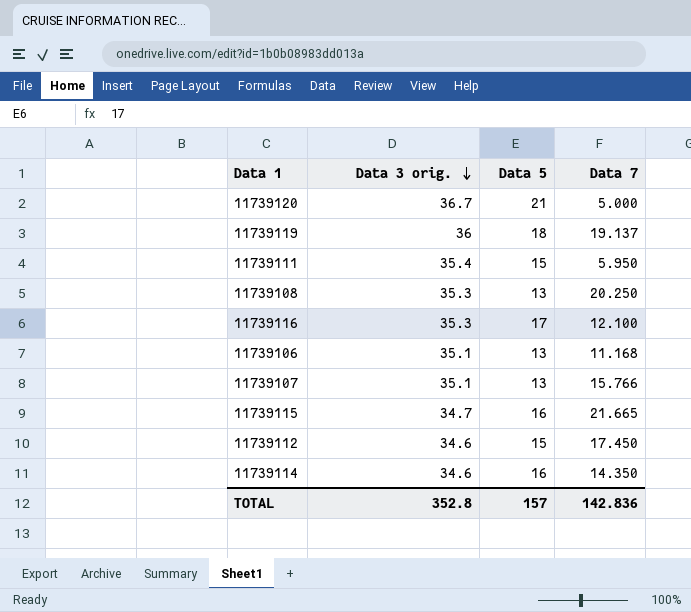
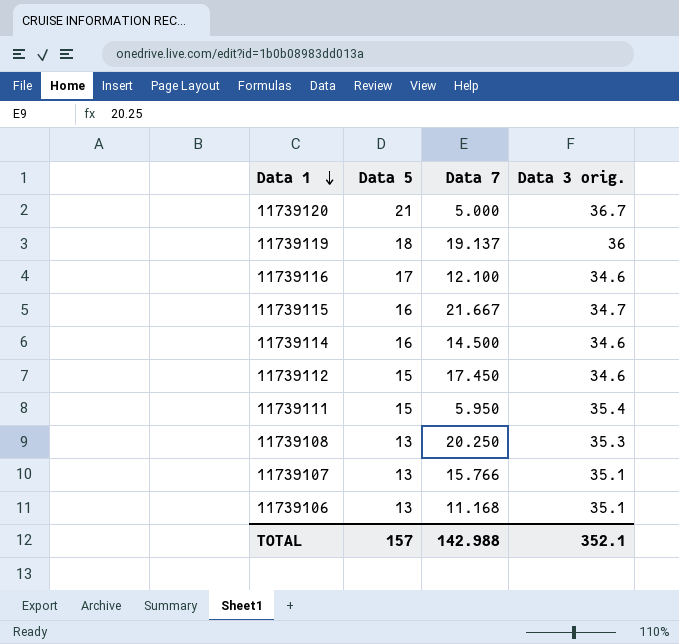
row order: Data 3 orig. descending -> Data 1 descending
column Data 3 orig. | position: 2 -> 4
11739116 | Data 3 orig.: 35.3 -> 34.6
11739115 | Data 7: 21.665 -> 21.667
11739114 | Data 7: 14.350 -> 14.500
TOTAL | Data 7: 142.836 -> 142.988
TOTAL | Data 3 orig.: 352.8 -> 352.1

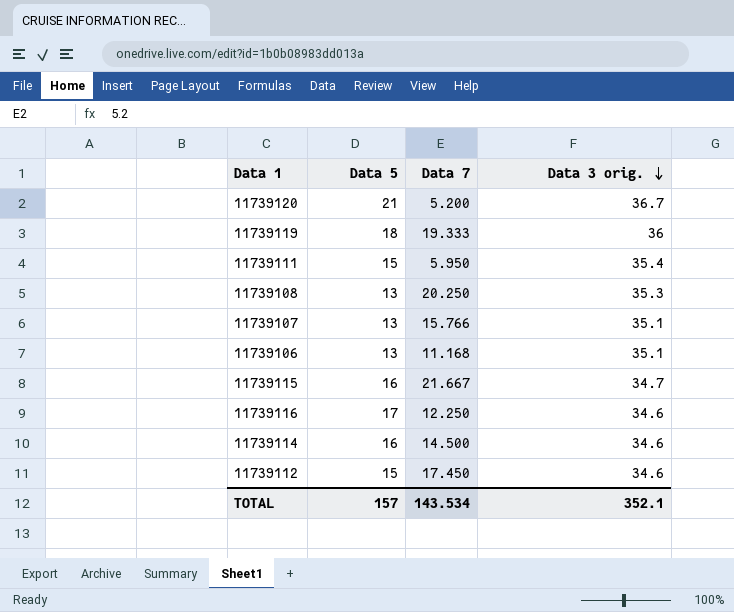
row order: Data 1 descending -> Data 3 orig. descending
11739120 | Data 7: 5.000 -> 5.200
11739119 | Data 7: 19.137 -> 19.333
11739116 | Data 7: 12.100 -> 12.250
TOTAL | Data 7: 142.988 -> 143.534

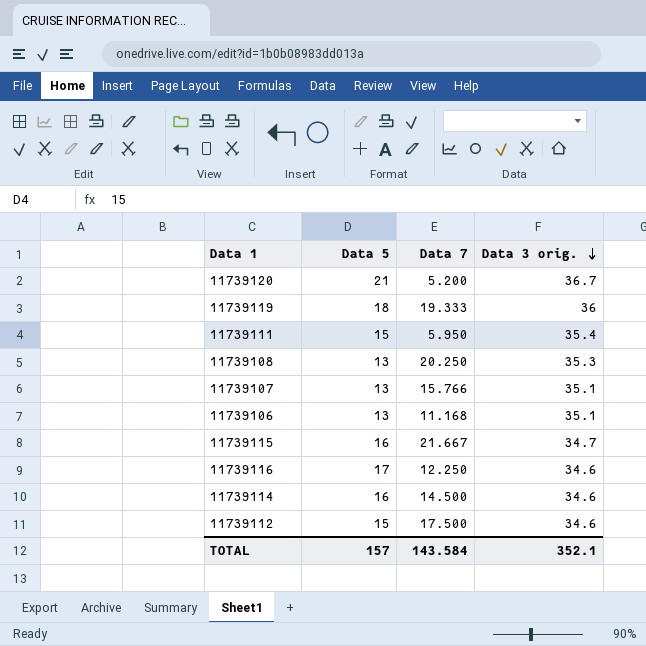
11739112 | Data 7: 17.450 -> 17.500
TOTAL | Data 7: 143.534 -> 143.584

